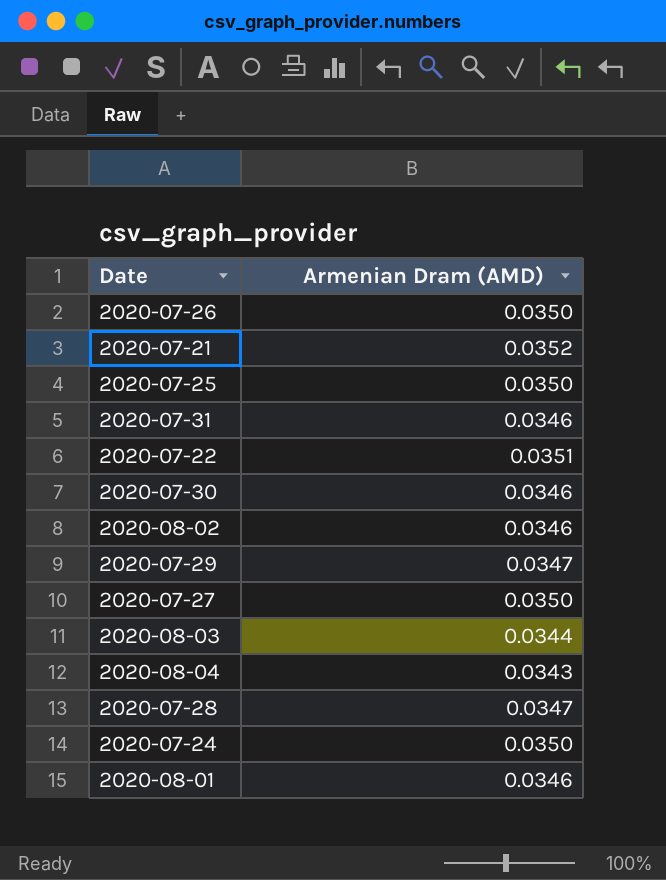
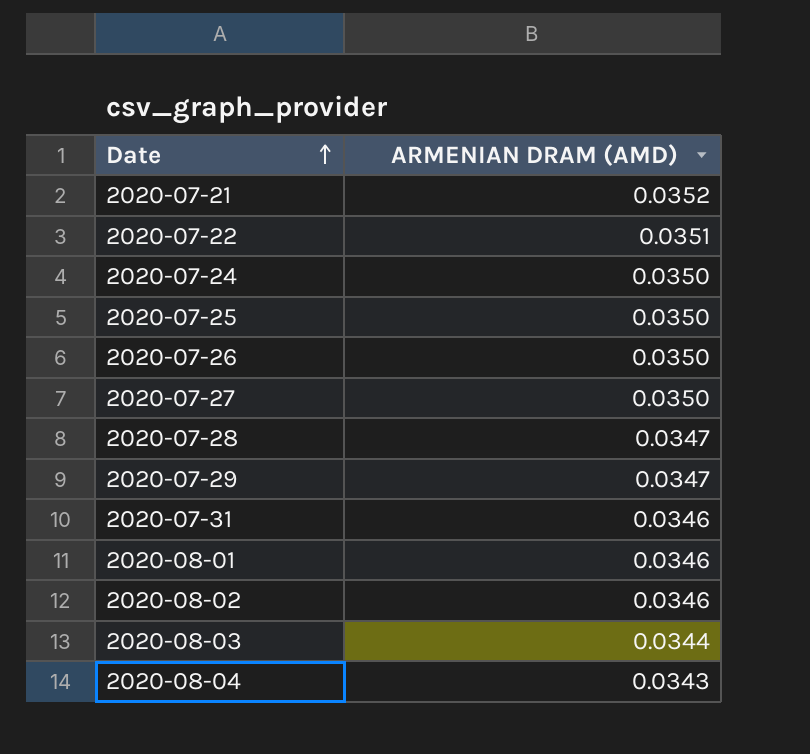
row order: none -> Date ascending
column name: Armenian Dram (AMD) -> ARMENIAN DRAM (AMD)
row 2020-07-30: 0.0346 -> none

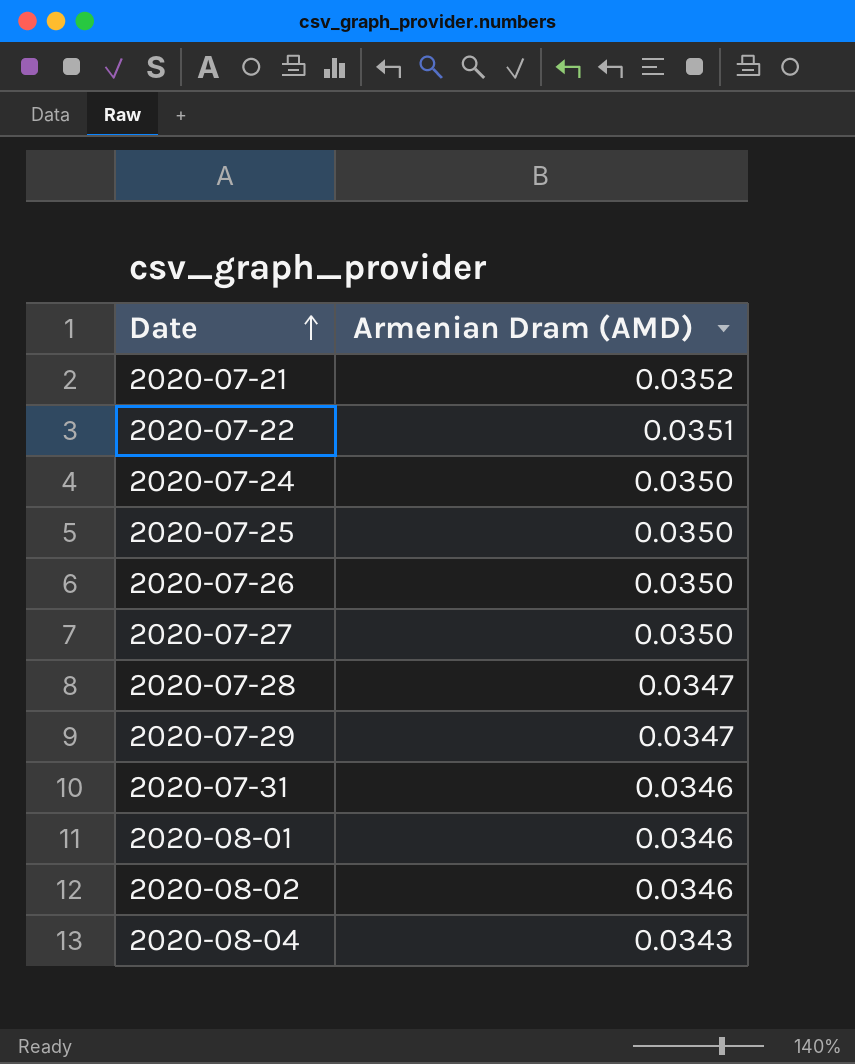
column name: ARMENIAN DRAM (AMD) -> Armenian Dram (AMD)
row 2020-08-03: 0.0344 -> none

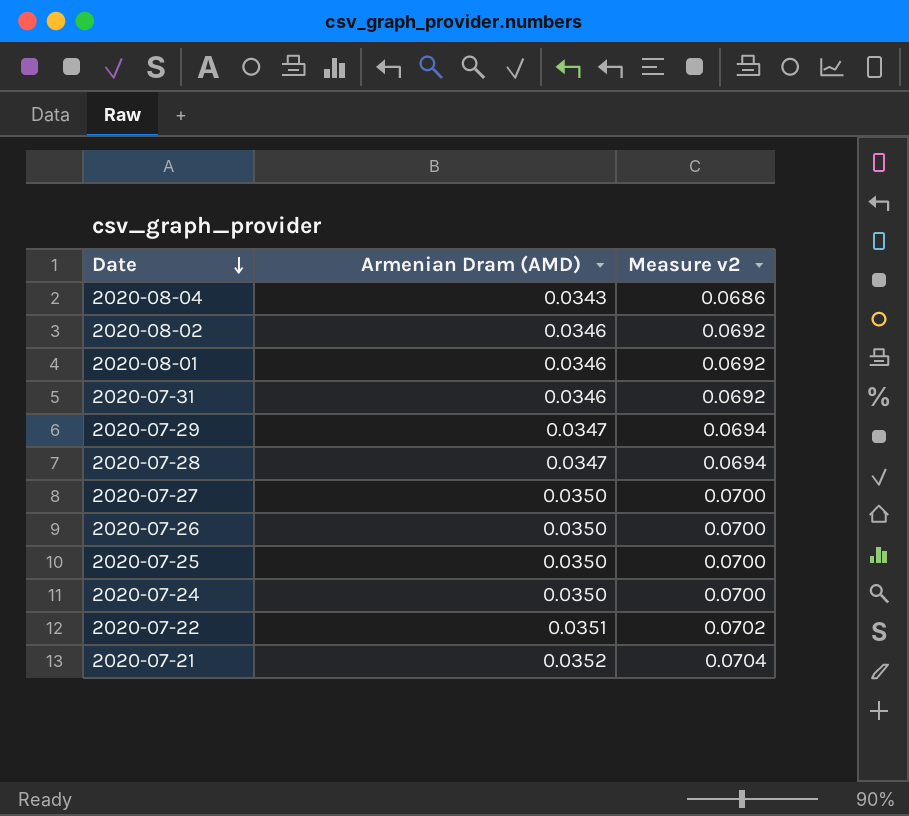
row order: Date ascending -> Date descending
column Measure v2 | formula: none -> [Armenian Dram (AMD)] * 2

